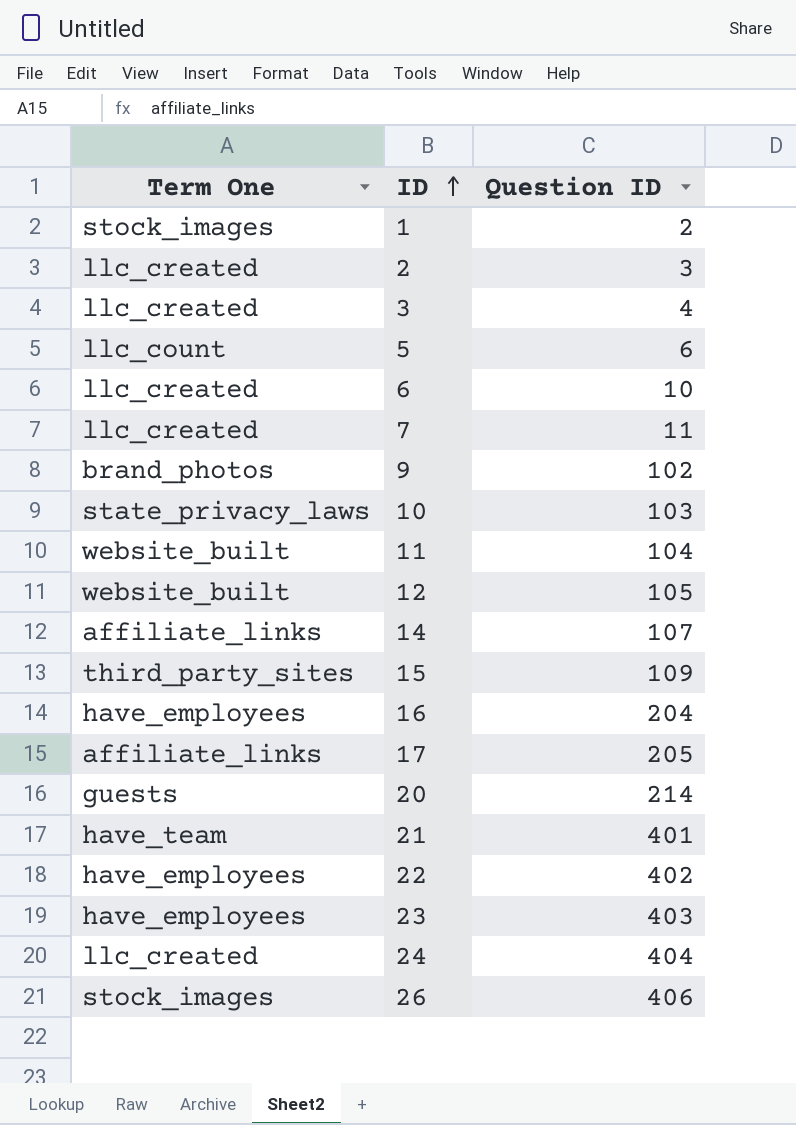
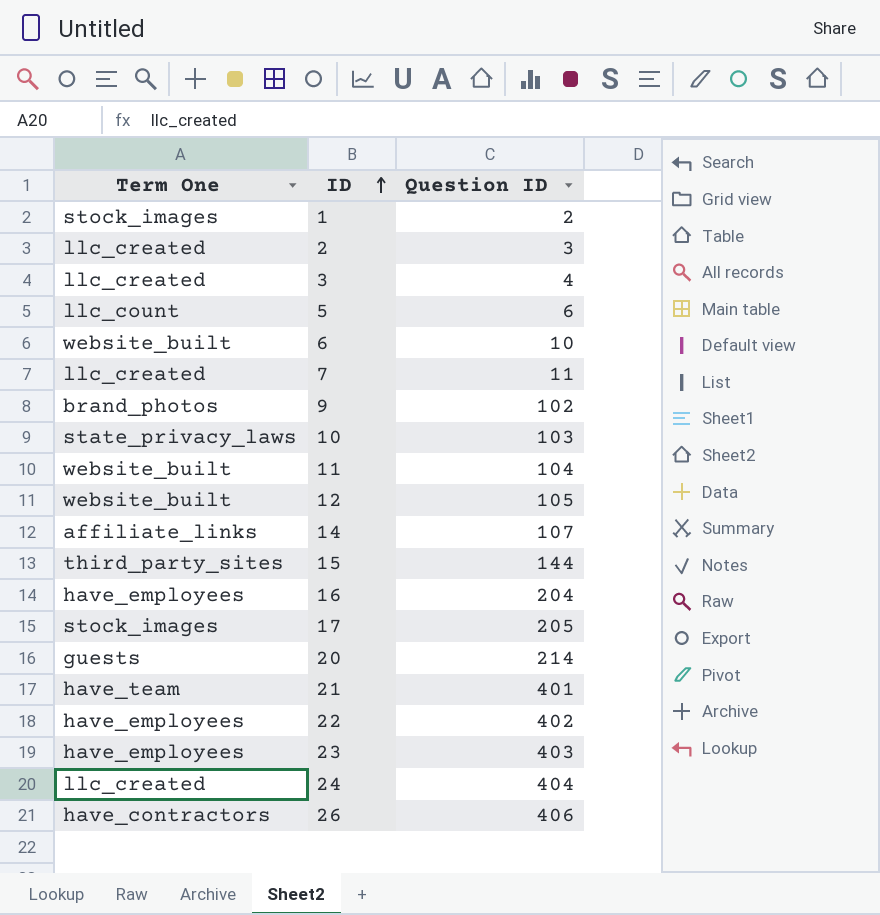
6 | Term One: llc_created -> website_built
15 | Question ID: 109 -> 144
17 | Term One: affiliate_links -> stock_images
26 | Term One: stock_images -> have_contractors

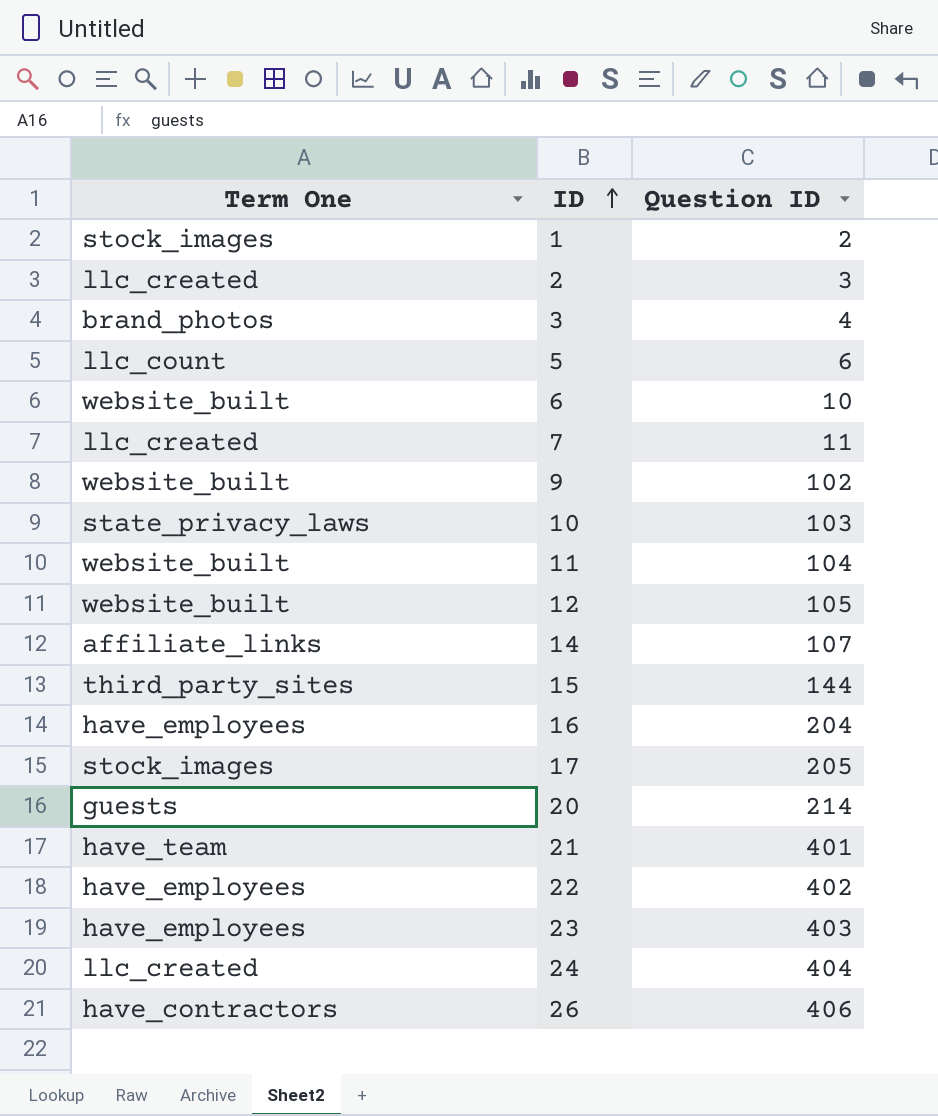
3 | Term One: llc_created -> brand_photos
9 | Term One: brand_photos -> website_built

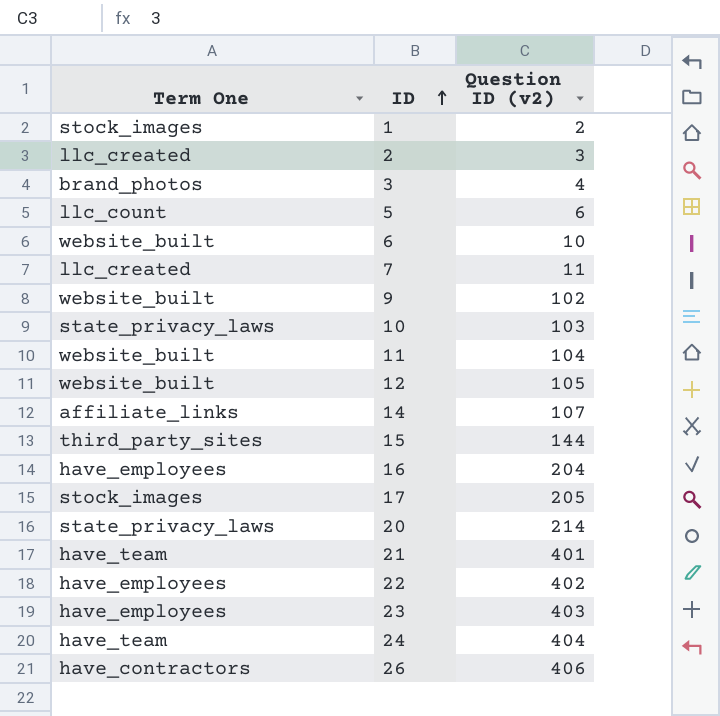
column name: Question ID -> Question ID (v2)
20 | Term One: guests -> state_privacy_laws
24 | Term One: llc_created -> have_team

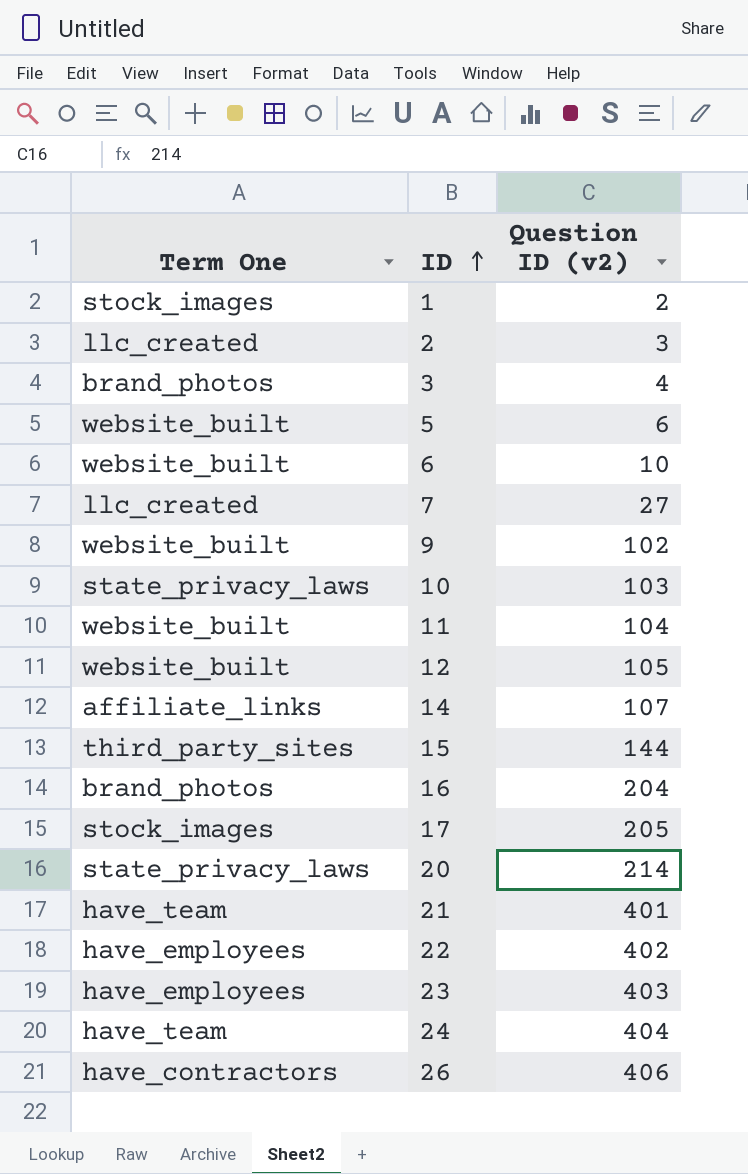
5 | Term One: llc_count -> website_built
7 | Question ID (v2): 11 -> 27
16 | Term One: have_employees -> brand_photos

